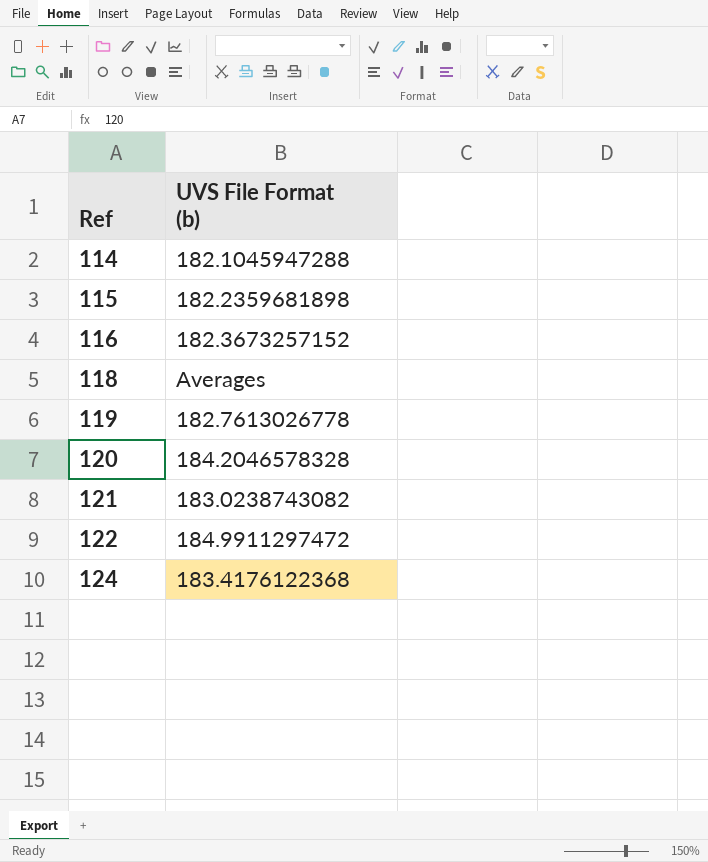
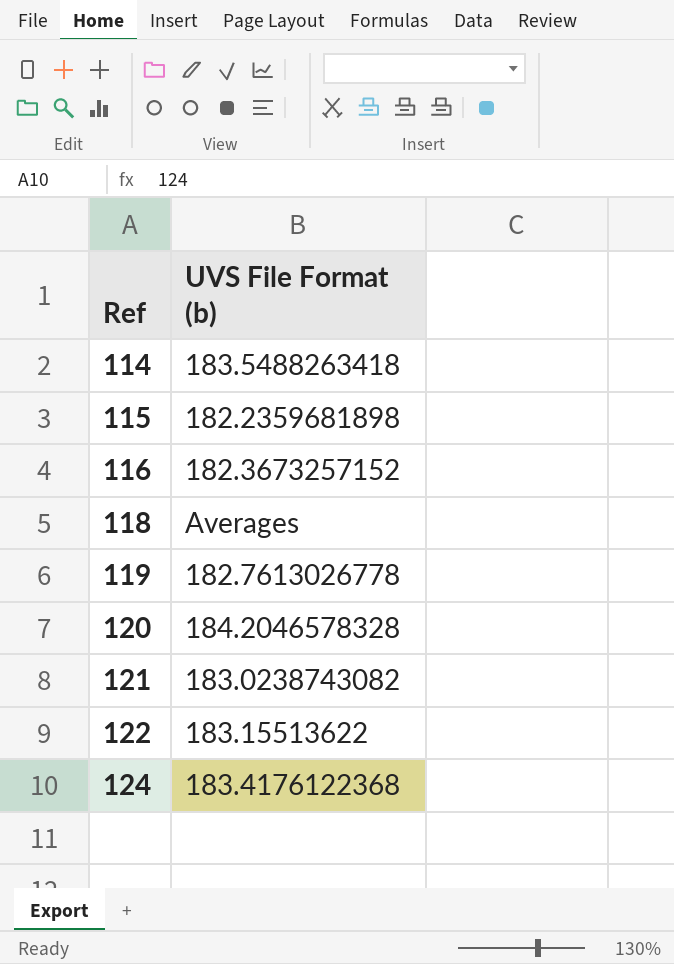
114 | UVS File Format (b): 182.1045947288 -> 183.5488263418
122 | UVS File Format (b): 184.9911297472 -> 183.15513622

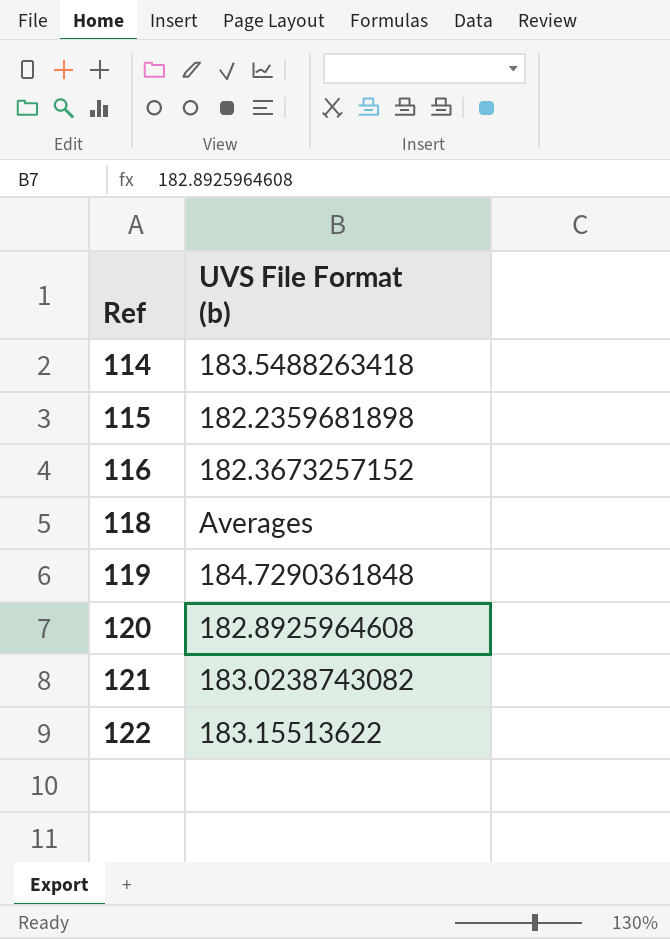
row 124: 183.4176122368 -> none
119 | UVS File Format (b): 182.7613026778 -> 184.7290361848
120 | UVS File Format (b): 184.2046578328 -> 182.8925964608

